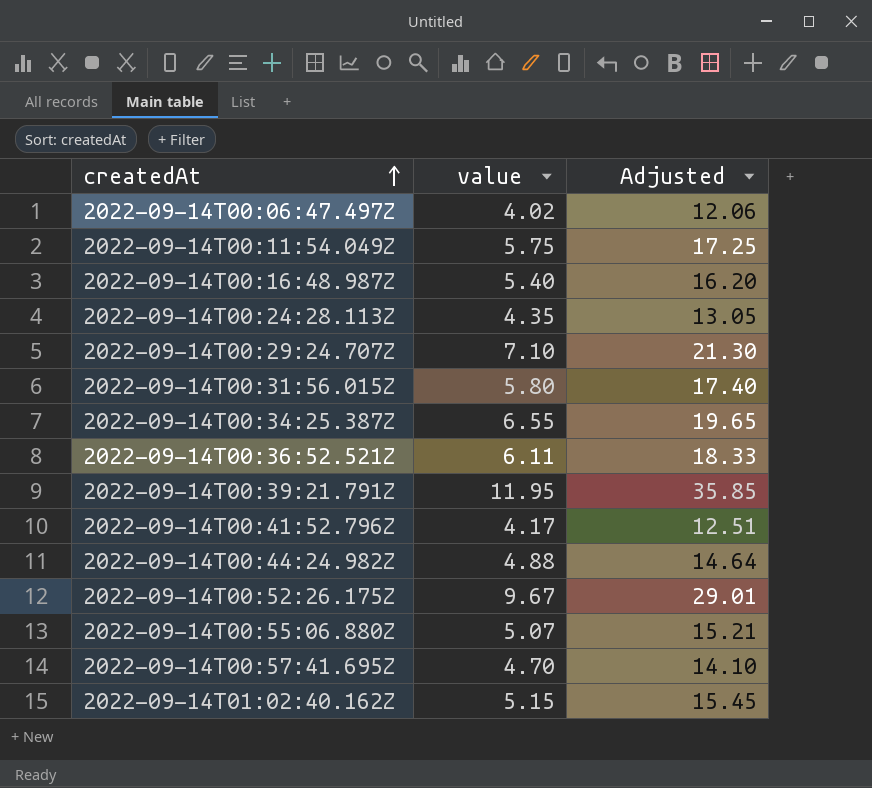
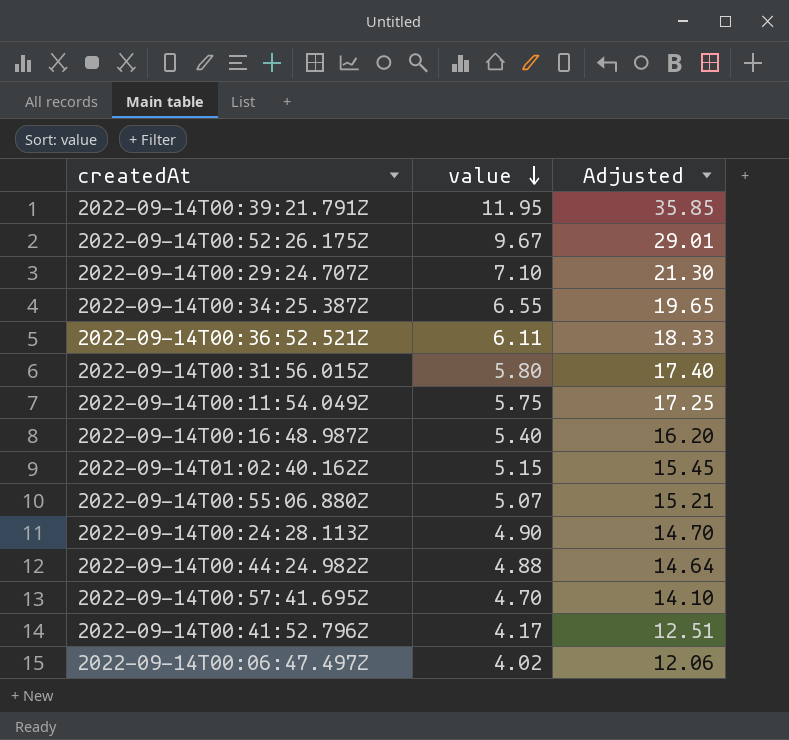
row order: createdAt ascending -> value descending
2022-09-14T00:24:28.113Z | value: 4.35 -> 4.90
2022-09-14T00:24:28.113Z | Adjusted: 13.05 -> 14.70

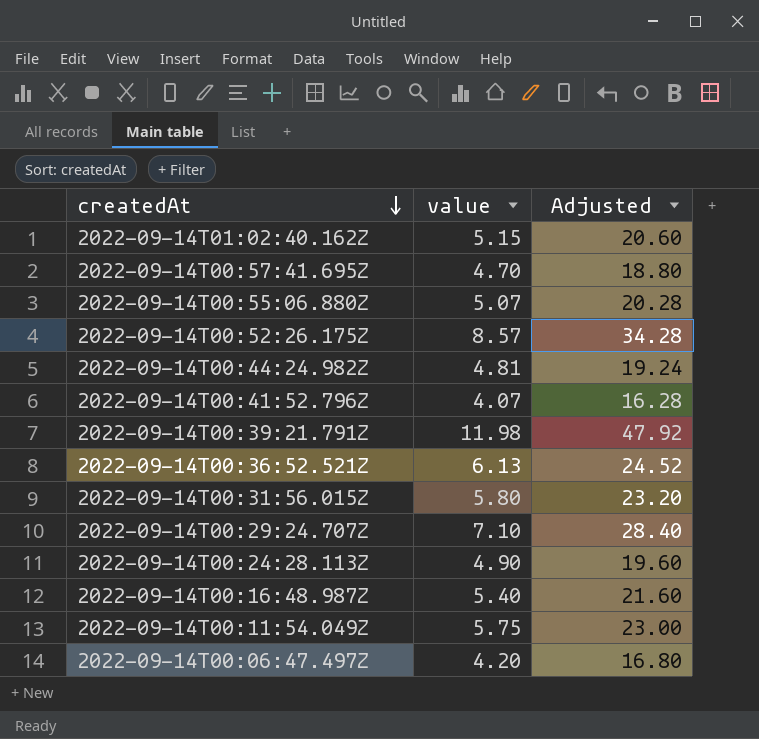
row order: value descending -> createdAt descending
column Adjusted | formula: [value] * 3 -> [value] * 4
row 2022-09-14T00:34:25.387Z: 6.55 | 19.65 -> none
2022-09-14T00:52:26.175Z | value: 9.67 -> 8.57
2022-09-14T00:44:24.982Z | value: 4.88 -> 4.81
2022-09-14T00:41:52.796Z | value: 4.17 -> 4.07
2022-09-14T00:39:21.791Z | value: 11.95 -> 11.98
2022-09-14T00:36:52.521Z | value: 6.11 -> 6.13
2022-09-14T00:06:47.497Z | value: 4.02 -> 4.20

